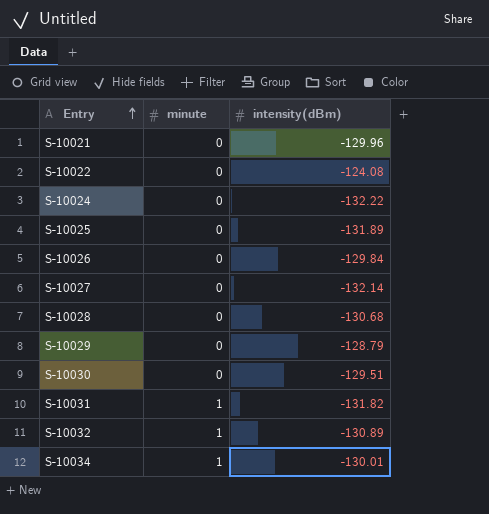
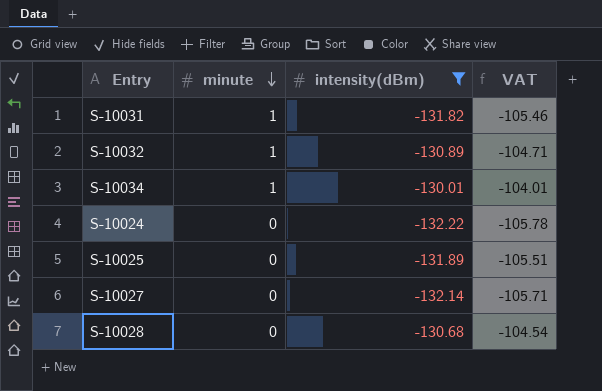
filter: none -> intensity(dBm) <= -130.01
row order: Entry ascending -> minute descending
column VAT | formula: none -> [intensity(dBm)] * 0.8

